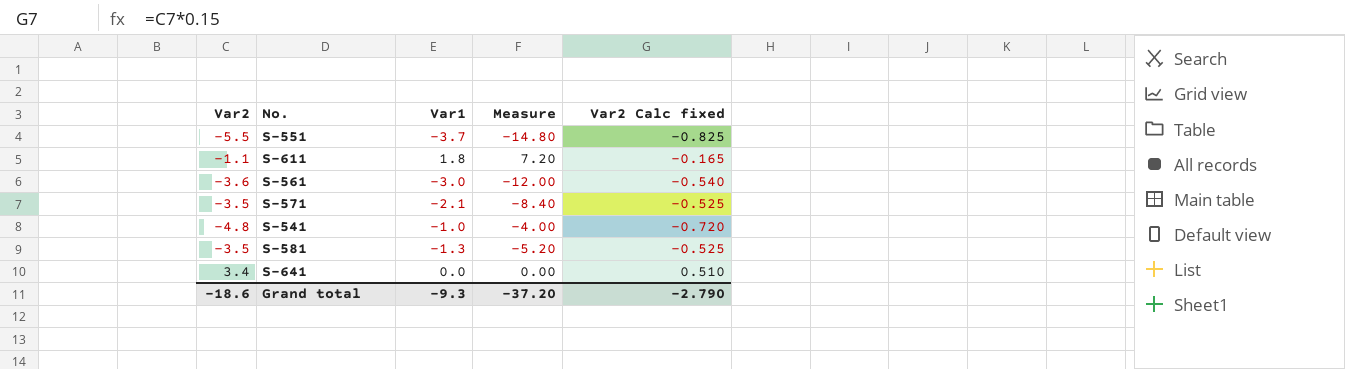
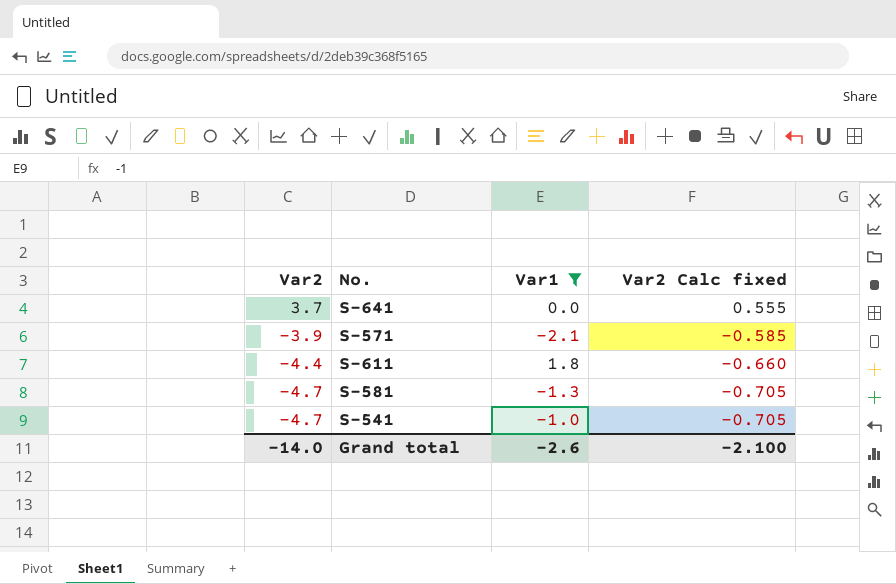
filter: none -> Var1 >= -2.1
row order: none -> Var2 descending
column Measure | formula: [Var1] * 4 -> none
S-641 | Var2: 3.4 -> 3.7
S-641 | Var2 Calc fixed: 0.510 -> 0.555
S-571 | Var2: -3.5 -> -3.9
S-571 | Var2 Calc fixed: -0.525 -> -0.585
S-611 | Var2: -1.1 -> -4.4
S-611 | Var2 Calc fixed: -0.165 -> -0.660
S-581 | Var2: -3.5 -> -4.7
S-581 | Var2 Calc fixed: -0.525 -> -0.705
S-541 | Var2: -4.8 -> -4.7
S-541 | Var2 Calc fixed: -0.720 -> -0.705
Grand total | Var2: -18.6 -> -14.0
Grand total | Var1: -9.3 -> -2.6
Grand total | Var2 Calc fixed: -2.790 -> -2.100

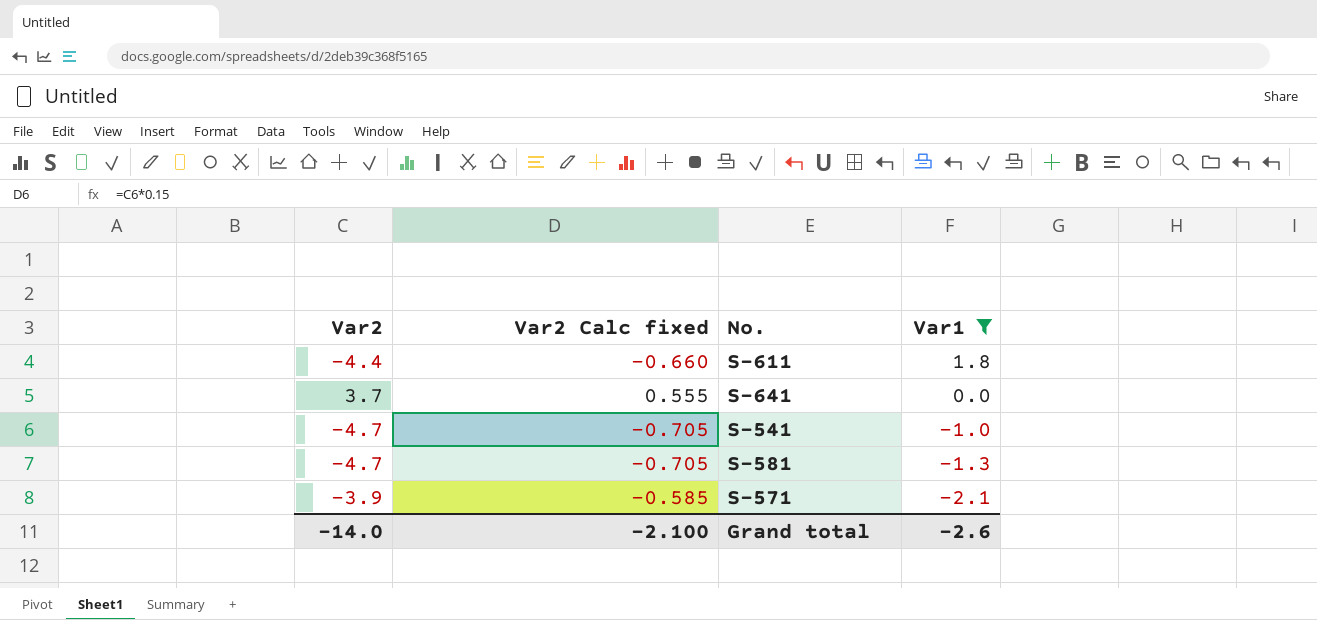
row order: Var2 descending -> Var1 descending
column Var2 Calc fixed | position: 4 -> 2

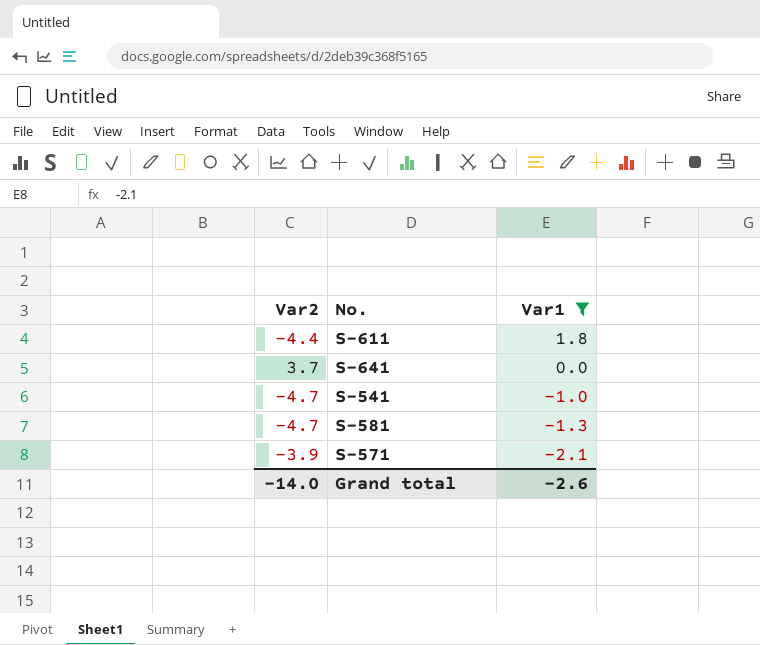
column Var2 Calc fixed | formula: [Var2] * 0.15 -> none

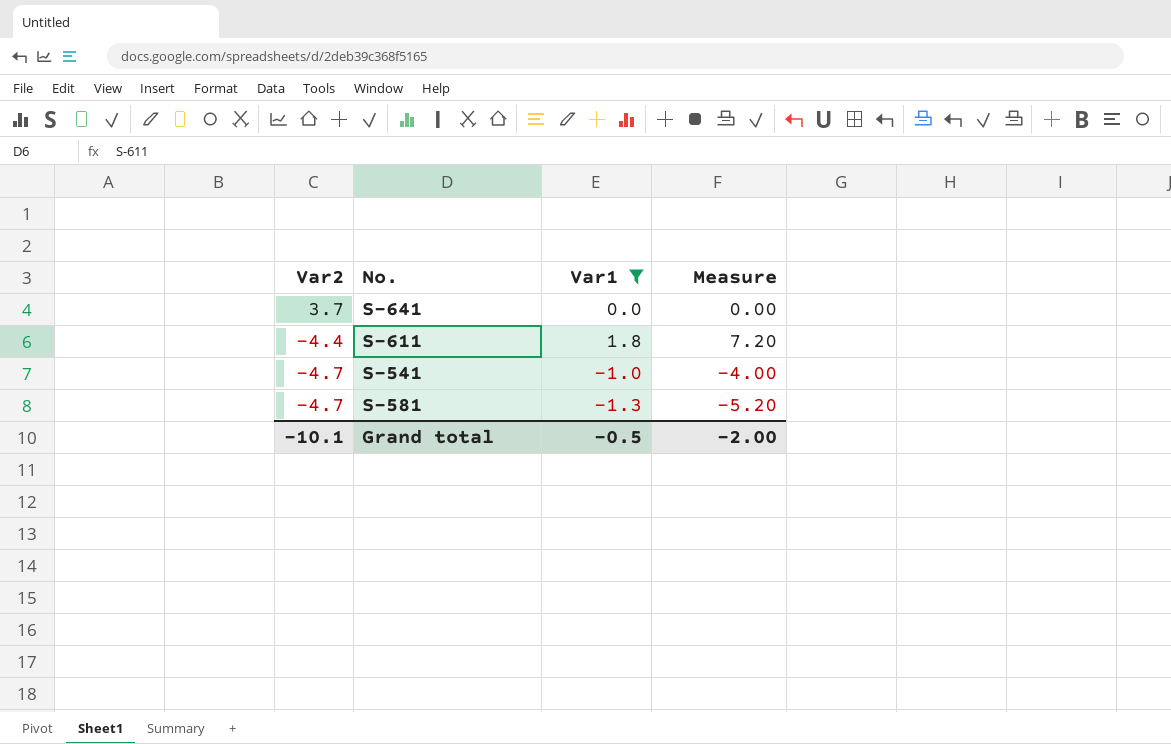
row order: Var1 descending -> Var2 descending
column Measure | formula: none -> [Var1] * 4
row S-571: -3.9 | -2.1 -> none
Grand total | Var2: -14.0 -> -10.1
Grand total | Var1: -2.6 -> -0.5

